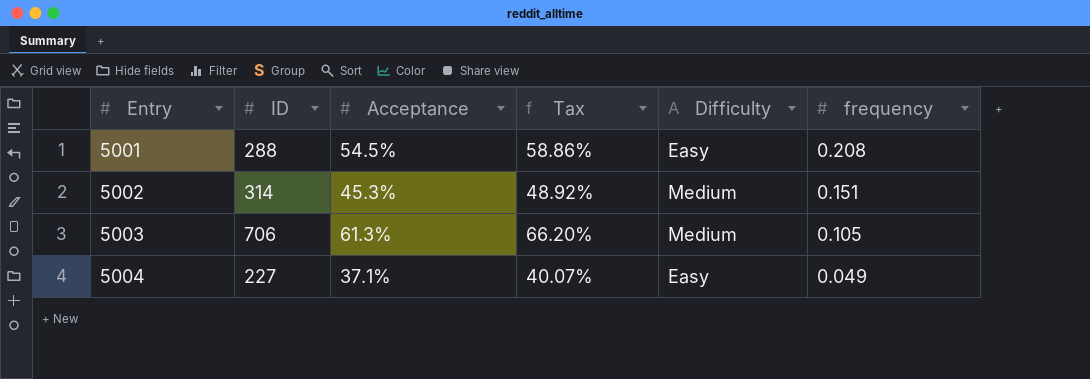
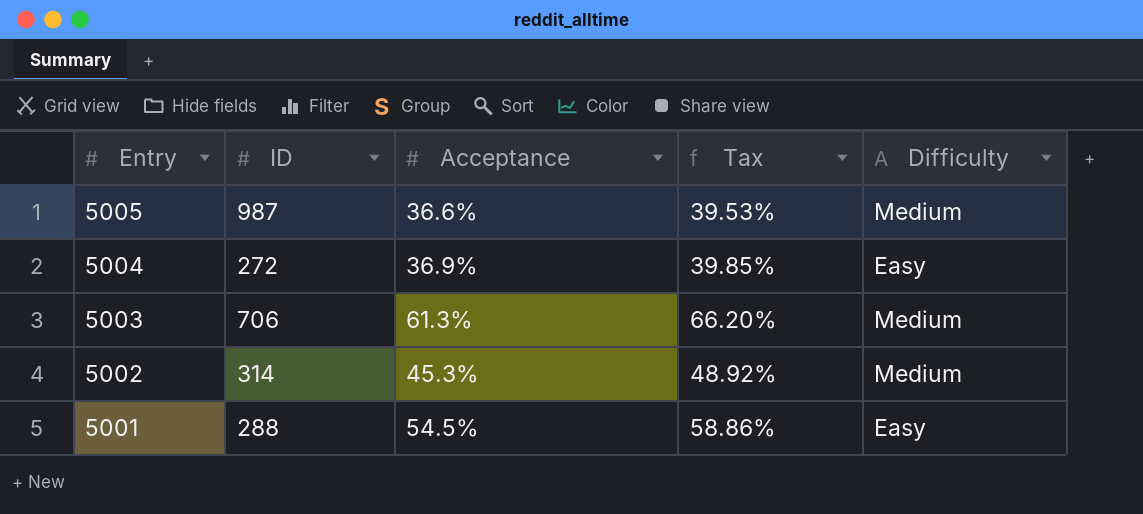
row order: Entry ascending -> Entry descending
column frequency | position: 6 -> none
row 5005: none -> 987 | 36.6% | 39.53% | Medium
5004 | ID: 227 -> 272
5004 | Acceptance: 37.1% -> 36.9%
5004 | Tax: 40.07% -> 39.85%

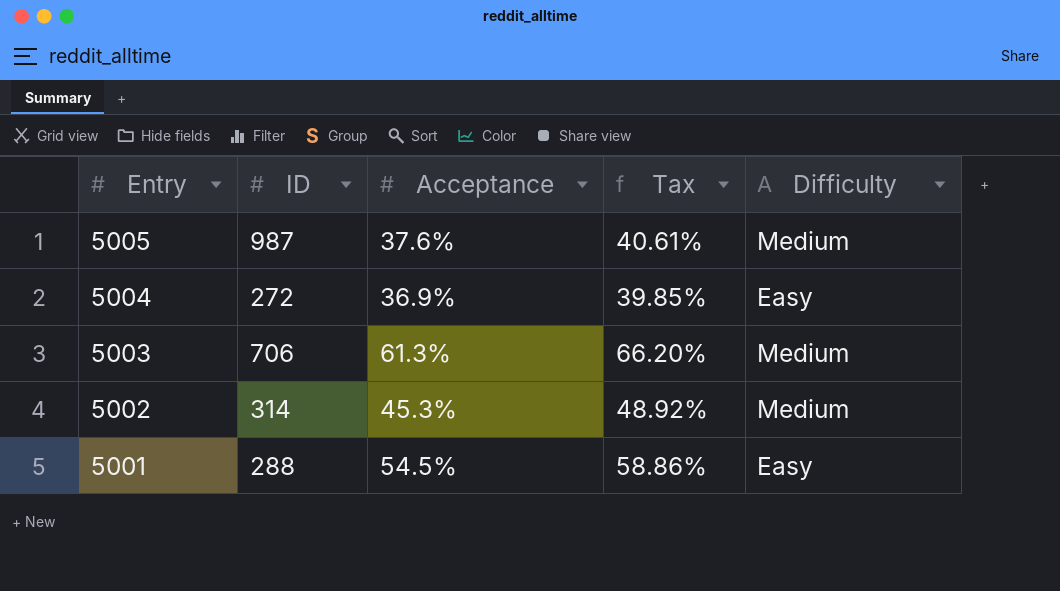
5005 | Acceptance: 36.6% -> 37.6%
5005 | Tax: 39.53% -> 40.61%

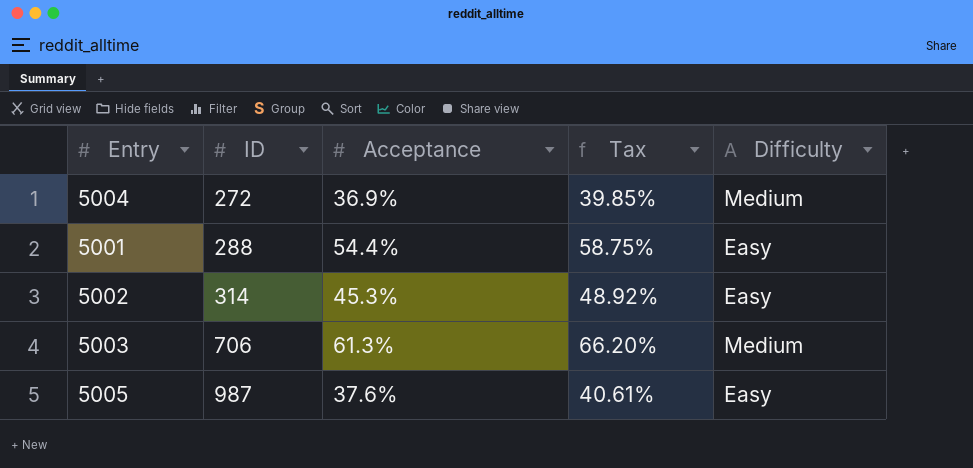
row order: Entry descending -> ID ascending
5004 | Difficulty: Easy -> Medium
5001 | Acceptance: 54.5% -> 54.4%
5001 | Tax: 58.86% -> 58.75%
5002 | Difficulty: Medium -> Easy
5005 | Difficulty: Medium -> Easy

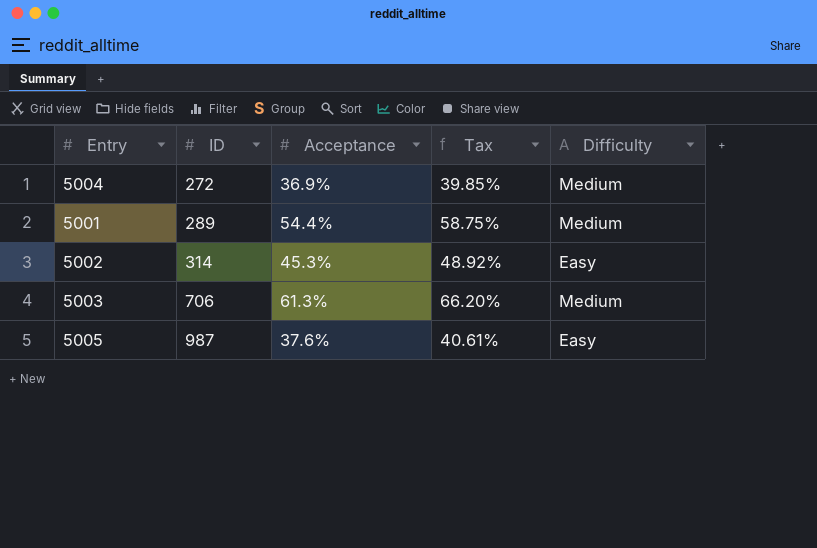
5001 | ID: 288 -> 289
5001 | Difficulty: Easy -> Medium

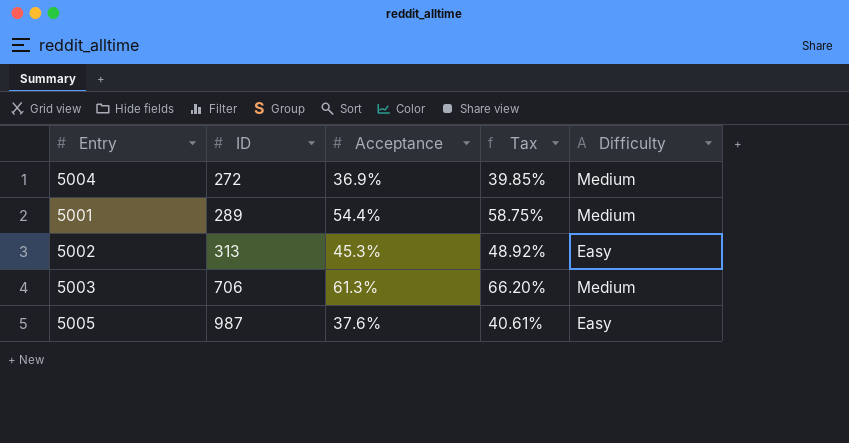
5002 | ID: 314 -> 313

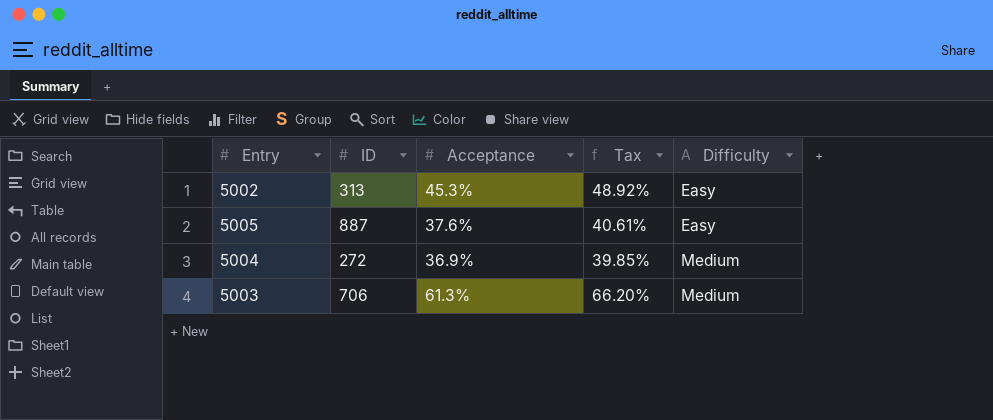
row order: ID ascending -> Difficulty ascending
row 5001: 289 | 54.4% | 58.75% | Medium -> none
5005 | ID: 987 -> 887

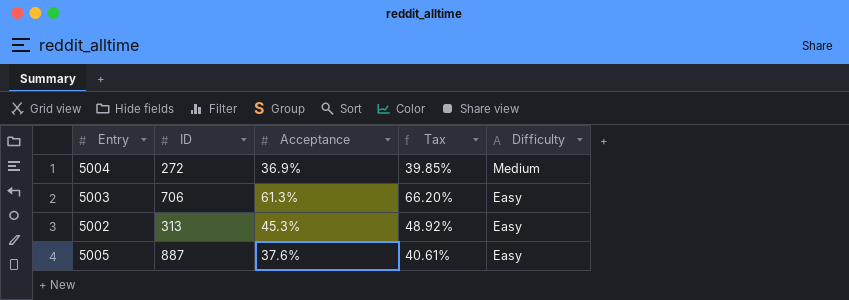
row order: Difficulty ascending -> Difficulty descending
5003 | Difficulty: Medium -> Easy

